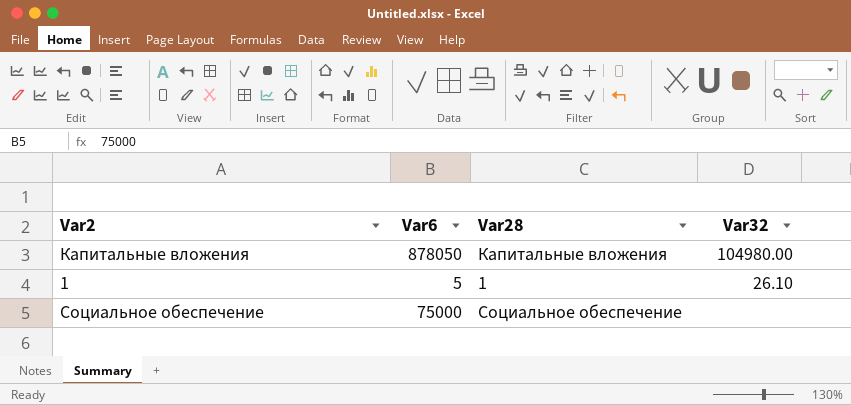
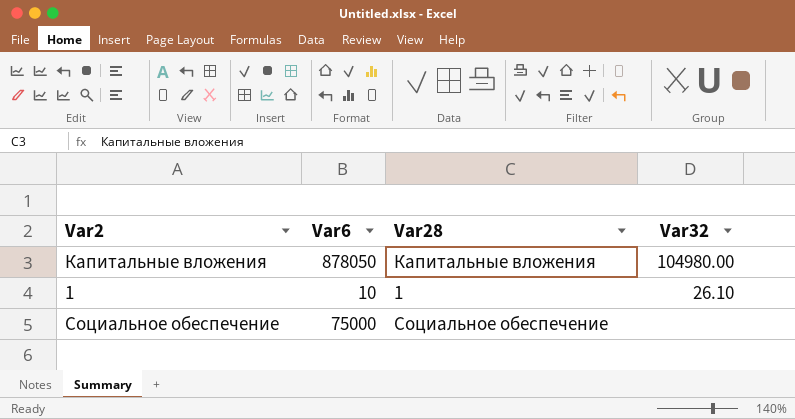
1 | Var6: 5 -> 10

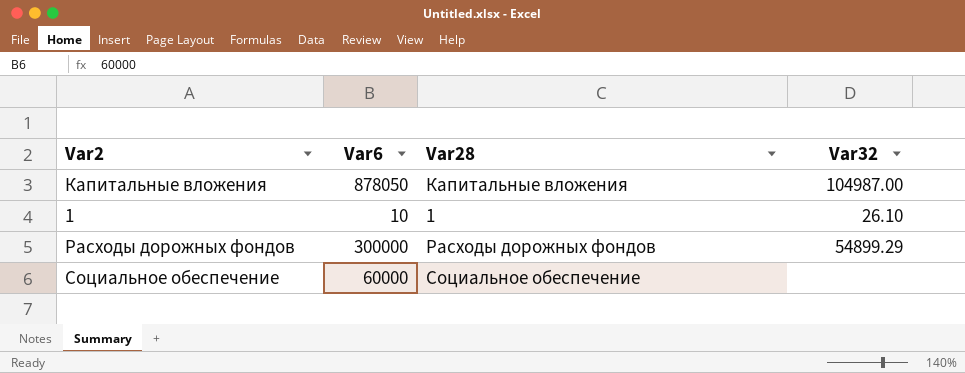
Капитальные вложения | Var32: 104980.00 -> 104987.00
row Расходы дорожных фондов: none -> 300000 | Расходы дорожных фондов | 54899.29
Социальное обеспечение | Var6: 75000 -> 60000

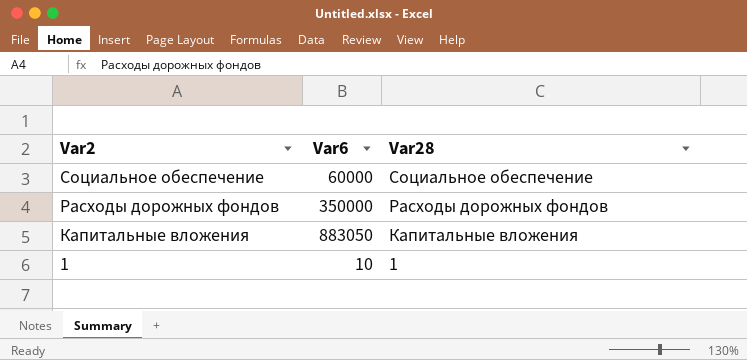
row order: none -> Var2 descending
column Var32 | position: 4 -> none
Расходы дорожных фондов | Var6: 300000 -> 350000
Капитальные вложения | Var6: 878050 -> 883050

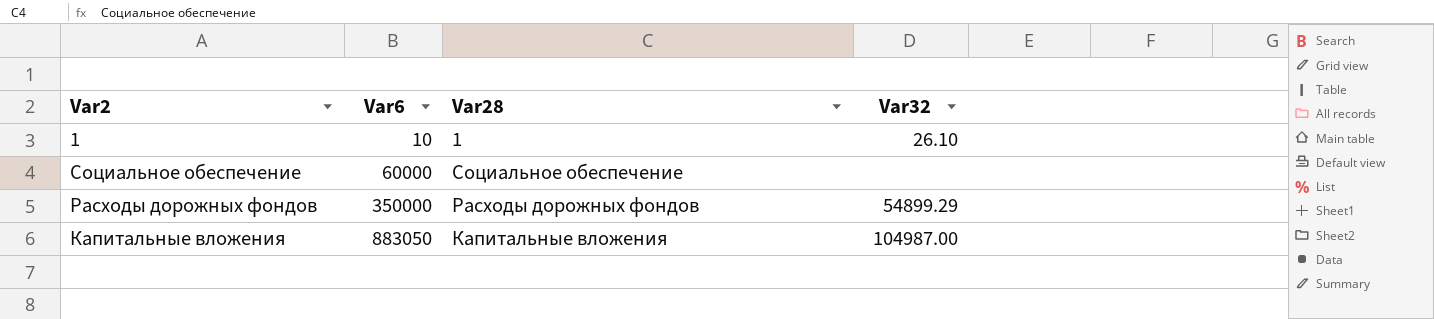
row order: Var2 descending -> Var6 ascending
column Var32 | position: none -> 4

